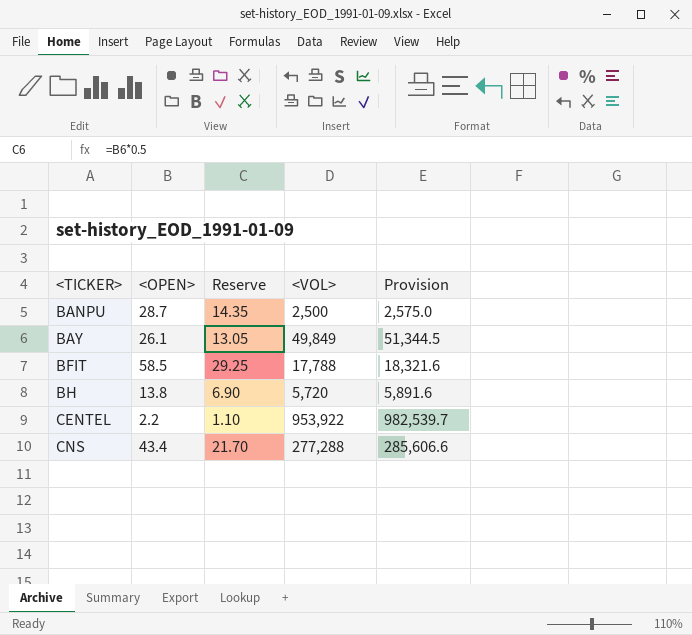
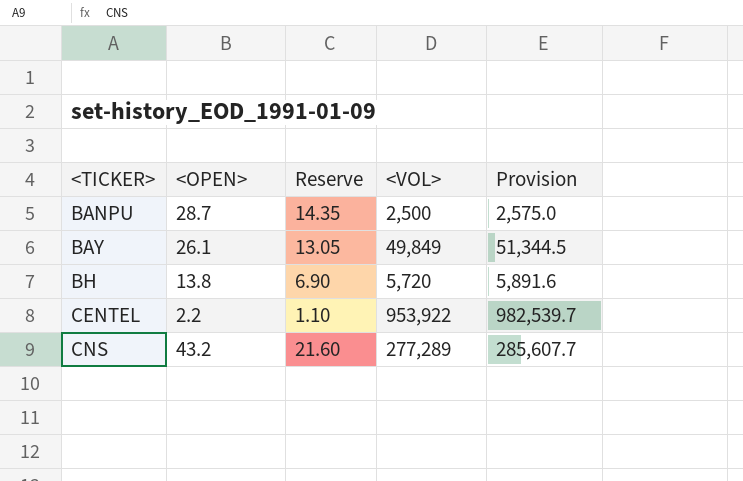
row BFIT: 58.5 | 29.25 | 17,788 | 18,321.6 -> none
CNS | <OPEN>: 43.4 -> 43.2
CNS | Reserve: 21.70 -> 21.60
CNS | <VOL>: 277,288 -> 277,289
CNS | Provision: 285,606.6 -> 285,607.7

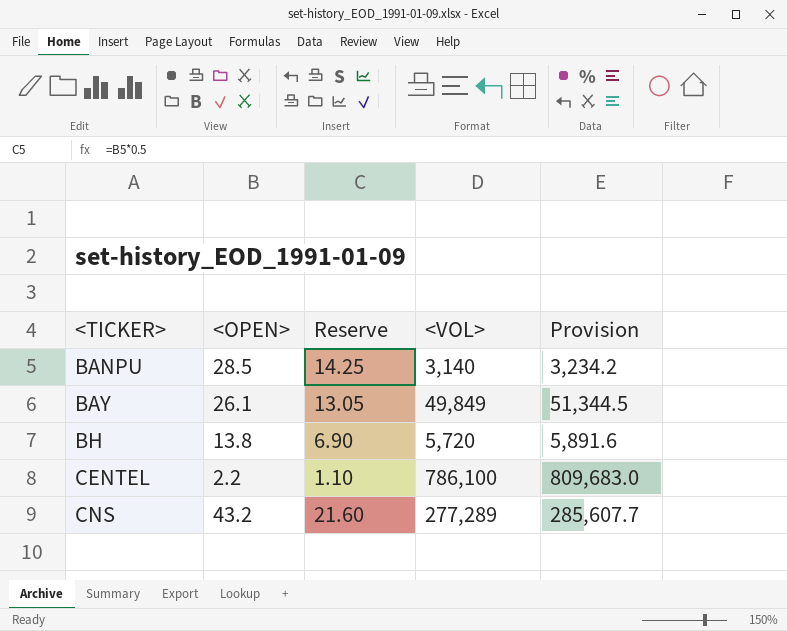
BANPU | <OPEN>: 28.7 -> 28.5
BANPU | Reserve: 14.35 -> 14.25
BANPU | <VOL>: 2,500 -> 3,140
BANPU | Provision: 2,575.0 -> 3,234.2
CENTEL | <VOL>: 953,922 -> 786,100
CENTEL | Provision: 982,539.7 -> 809,683.0

